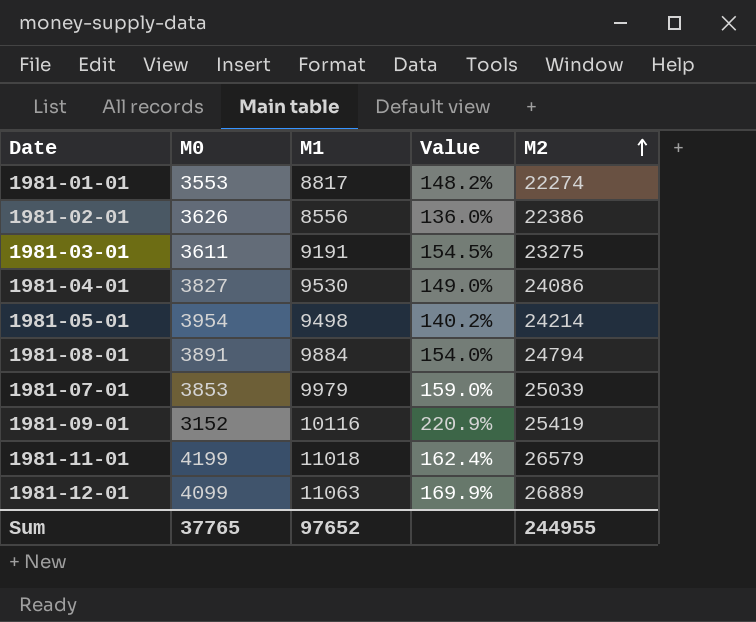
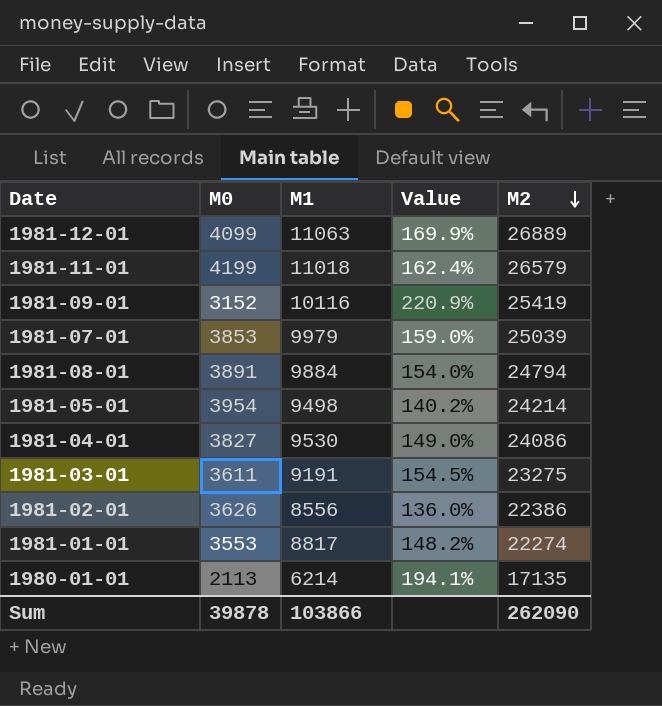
row order: M2 ascending -> M2 descending
row 1980-01-01: none -> 2113 | 6214 | 194.1% | 17135
Sum | M0: 37765 -> 39878
Sum | M1: 97652 -> 103866
Sum | M2: 244955 -> 262090

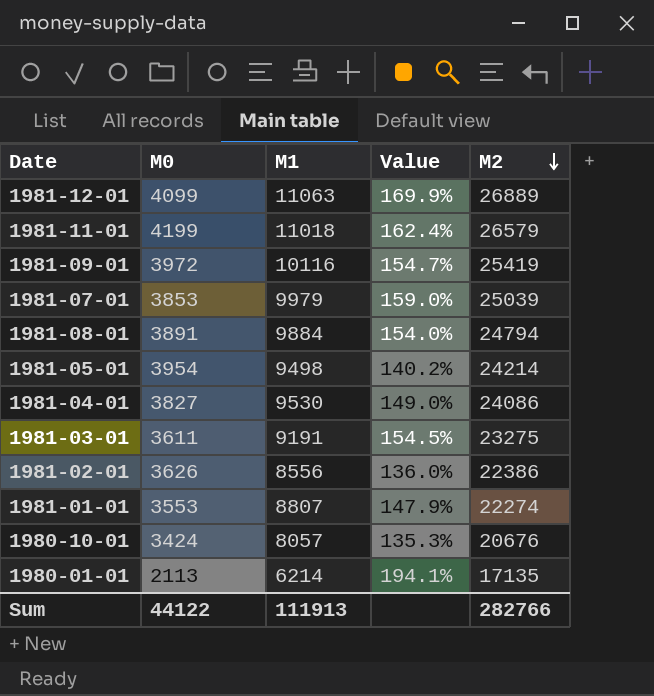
1981-09-01 | M0: 3152 -> 3972
1981-09-01 | Value: 220.9% -> 154.7%
1981-01-01 | M1: 8817 -> 8807
1981-01-01 | Value: 148.2% -> 147.9%
row 1980-10-01: none -> 3424 | 8057 | 135.3% | 20676
Sum | M0: 39878 -> 44122
Sum | M1: 103866 -> 111913
Sum | M2: 262090 -> 282766

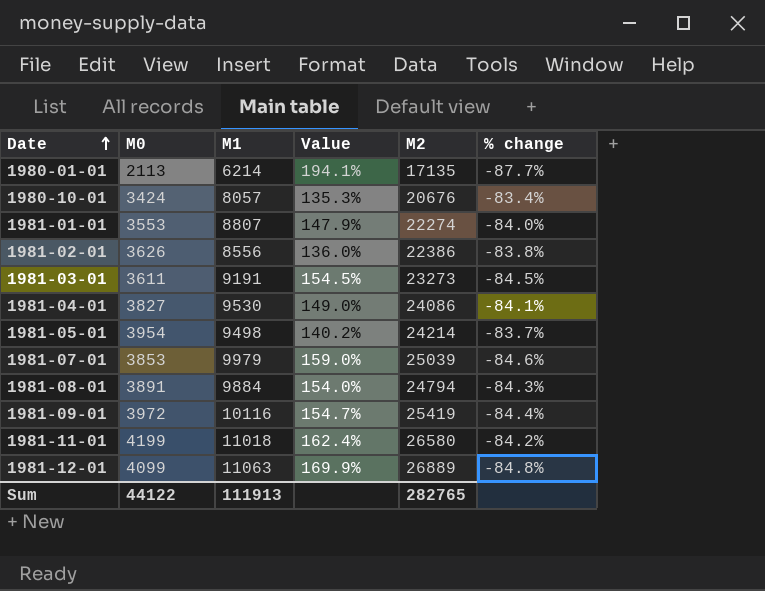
row order: M2 descending -> Date ascending
column % change | formula: none -> ([M0] - [M2]) / [M2]
1981-03-01 | M2: 23275 -> 23273
1981-11-01 | M2: 26579 -> 26580
Sum | M2: 282766 -> 282765

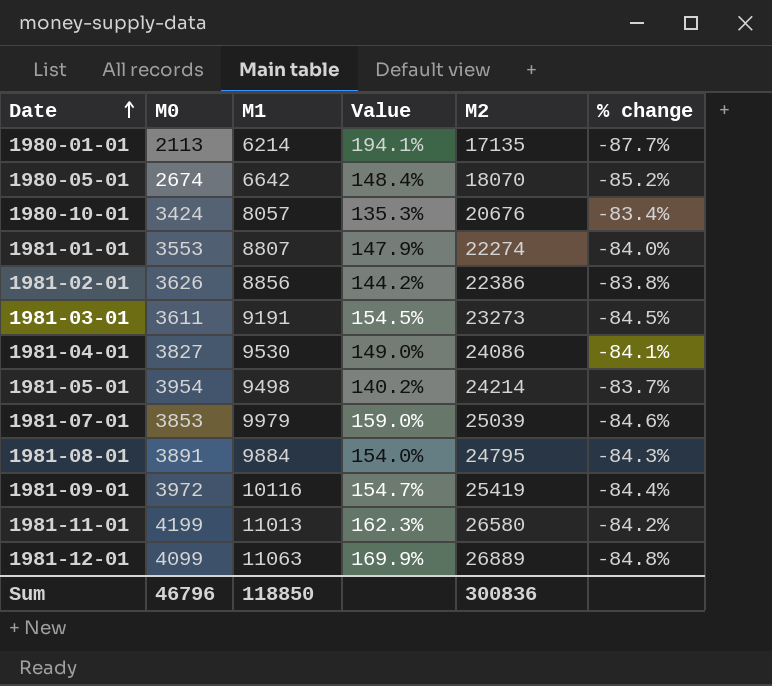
row 1980-05-01: none -> 2674 | 6642 | 148.4% | 18070 | -85.2%
1981-02-01 | M1: 8556 -> 8856
1981-02-01 | Value: 136.0% -> 144.2%
1981-08-01 | M2: 24794 -> 24795
1981-11-01 | M1: 11018 -> 11013
1981-11-01 | Value: 162.4% -> 162.3%
Sum | M0: 44122 -> 46796
Sum | M1: 111913 -> 118850
Sum | M2: 282765 -> 300836

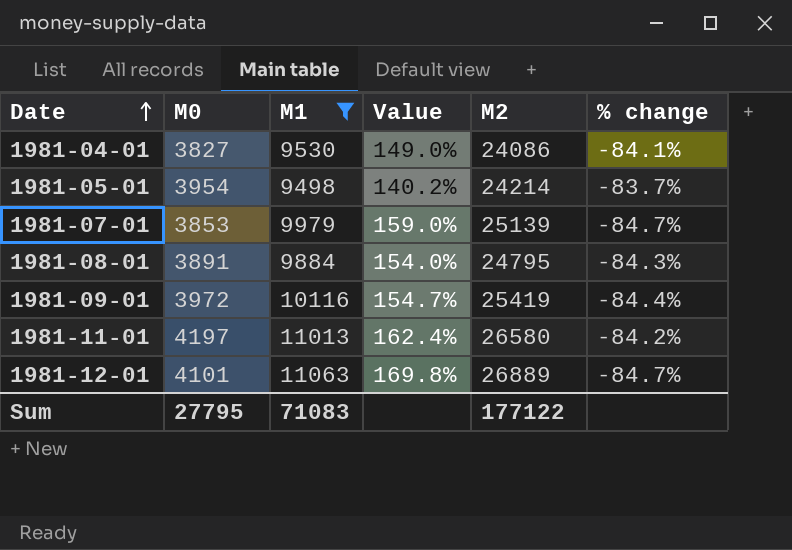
filter: none -> M1 >= 9498
1981-07-01 | M2: 25039 -> 25139
1981-07-01 | % change: -84.6% -> -84.7%
1981-11-01 | M0: 4199 -> 4197
1981-11-01 | Value: 162.3% -> 162.4%
1981-12-01 | M0: 4099 -> 4101
1981-12-01 | Value: 169.9% -> 169.8%
1981-12-01 | % change: -84.8% -> -84.7%
Sum | M0: 46796 -> 27795
Sum | M1: 118850 -> 71083
Sum | M2: 300836 -> 177122

